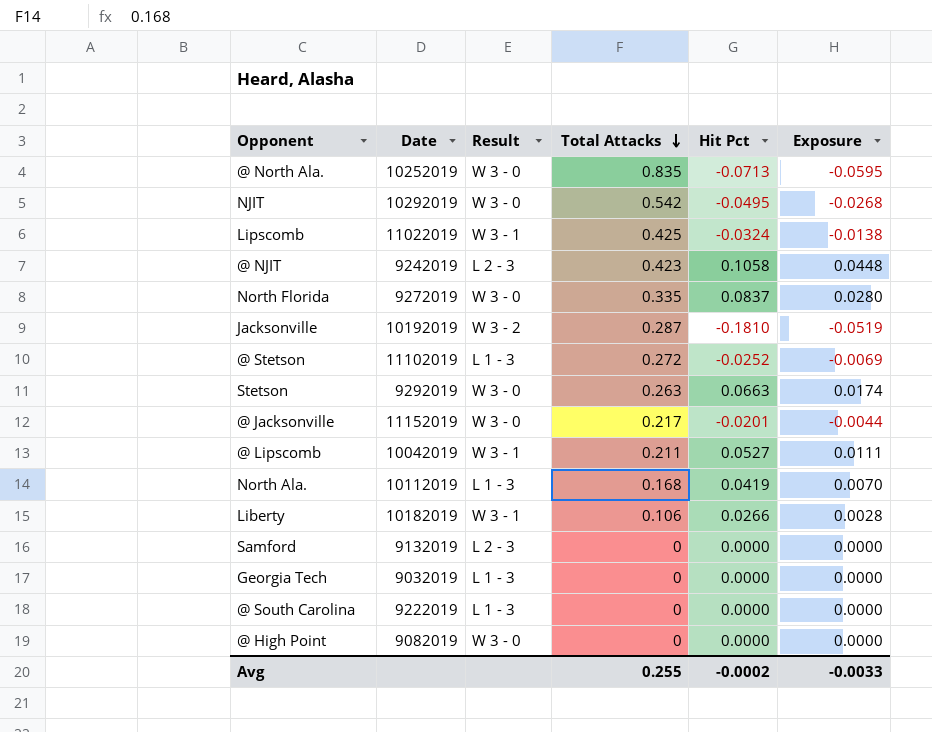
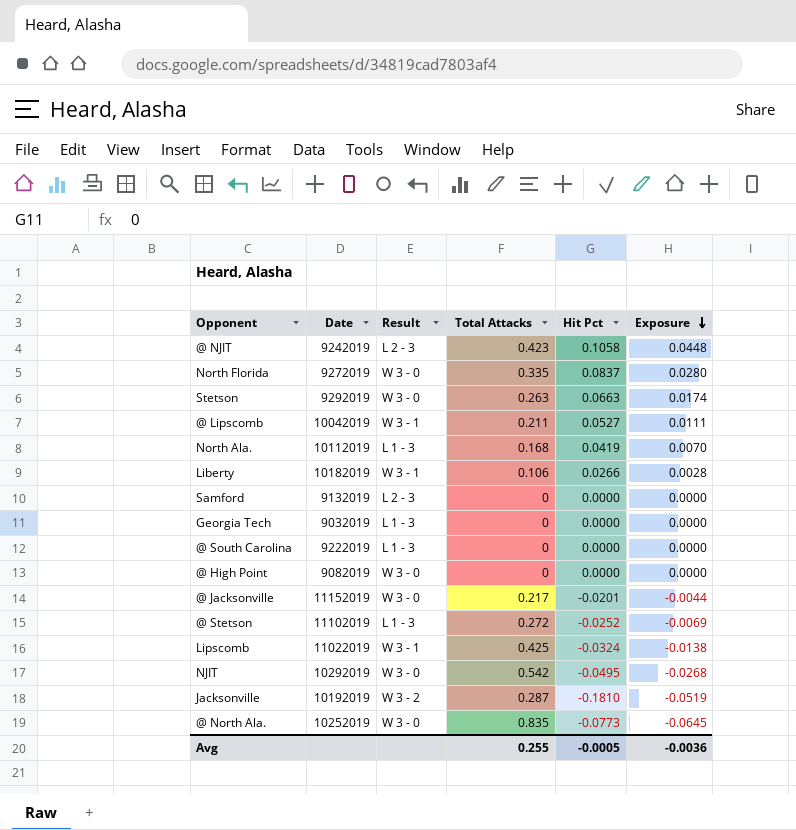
row order: Total Attacks descending -> Exposure descending
@ North Ala. | Hit Pct: -0.0713 -> -0.0773
@ North Ala. | Exposure: -0.0595 -> -0.0645
Avg | Hit Pct: -0.0002 -> -0.0005
Avg | Exposure: -0.0033 -> -0.0036

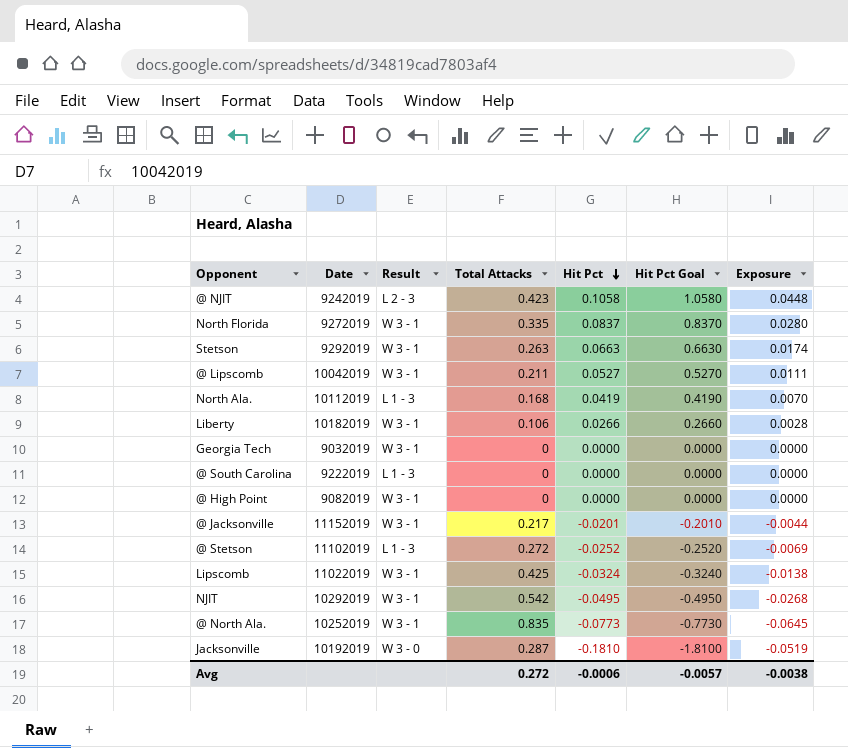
row order: Exposure descending -> Hit Pct descending
column Hit Pct Goal | formula: none -> [Hit Pct] * 10
row Samford: 9132019 | L 2 - 3 | 0 | 0.0000 | 0.0000 -> none
North Florida | Result: W 3 - 0 -> W 3 - 1
Stetson | Result: W 3 - 0 -> W 3 - 1
Georgia Tech | Result: L 1 - 3 -> W 3 - 1
@ High Point | Result: W 3 - 0 -> W 3 - 1
@ Jacksonville | Result: W 3 - 0 -> W 3 - 1
NJIT | Result: W 3 - 0 -> W 3 - 1
@ North Ala. | Result: W 3 - 0 -> W 3 - 1
Jacksonville | Result: W 3 - 2 -> W 3 - 0
Avg | Total Attacks: 0.255 -> 0.272
Avg | Hit Pct: -0.0005 -> -0.0006
Avg | Exposure: -0.0036 -> -0.0038

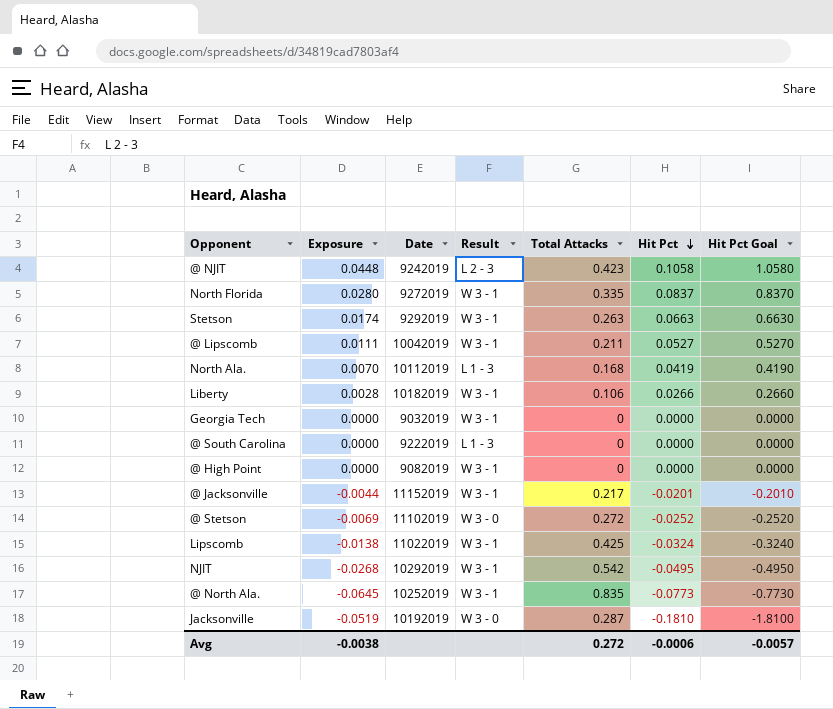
column Exposure | position: 7 -> 2
@ Stetson | Result: L 1 - 3 -> W 3 - 0

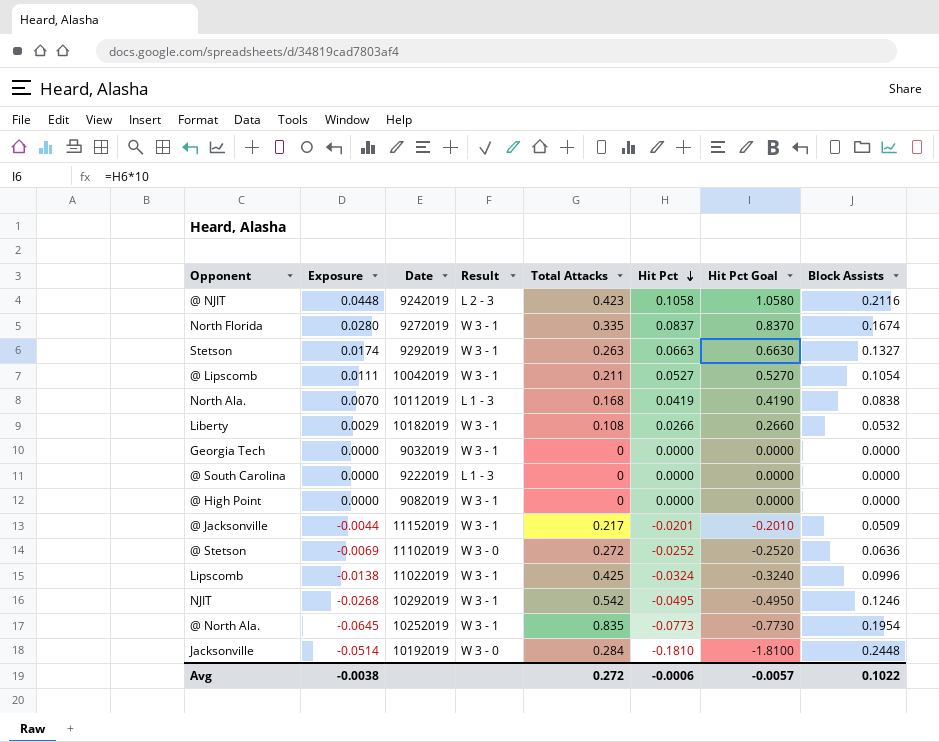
column Block Assists | position: none -> 8
Liberty | Exposure: 0.0028 -> 0.0029
Liberty | Total Attacks: 0.106 -> 0.108
Jacksonville | Exposure: -0.0519 -> -0.0514
Jacksonville | Total Attacks: 0.287 -> 0.284

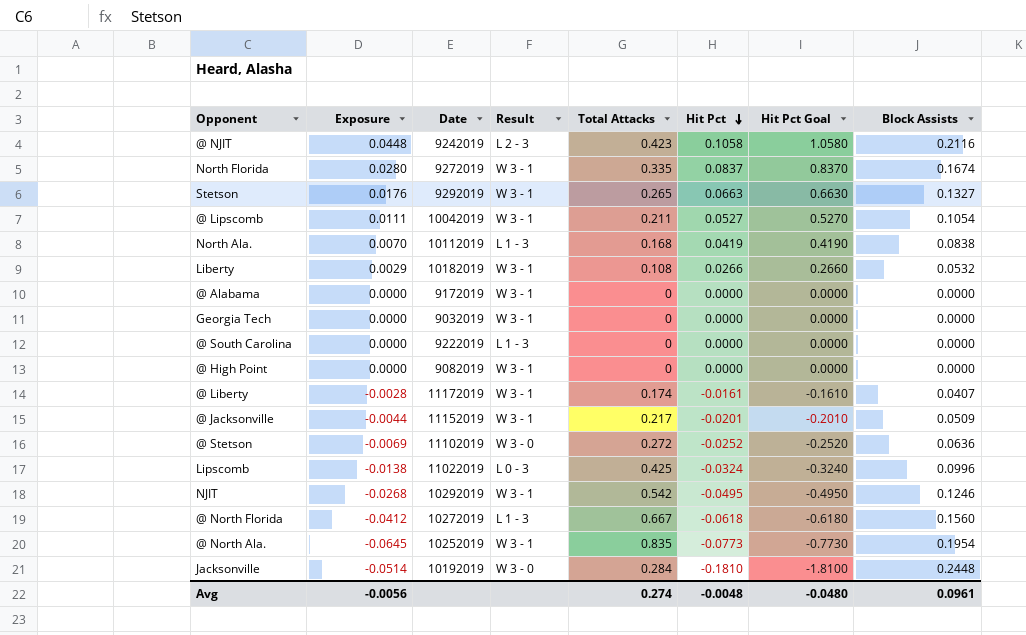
Stetson | Exposure: 0.0174 -> 0.0176
Stetson | Total Attacks: 0.263 -> 0.265
row @ Alabama: none -> 0.0000 | 9172019 | W 3 - 1 | 0 | 0.0000 | 0.0000 | 0.0000
row @ Liberty: none -> -0.0028 | 11172019 | W 3 - 1 | 0.174 | -0.0161 | -0.1610 | 0.0407
Lipscomb | Result: W 3 - 1 -> L 0 - 3
row @ North Florida: none -> -0.0412 | 10272019 | L 1 - 3 | 0.667 | -0.0618 | -0.6180 | 0.1560
Avg | Exposure: -0.0038 -> -0.0056
Avg | Total Attacks: 0.272 -> 0.274
Avg | Hit Pct: -0.0006 -> -0.0048
Avg | Hit Pct Goal: -0.0057 -> -0.0480
Avg | Block Assists: 0.1022 -> 0.0961

